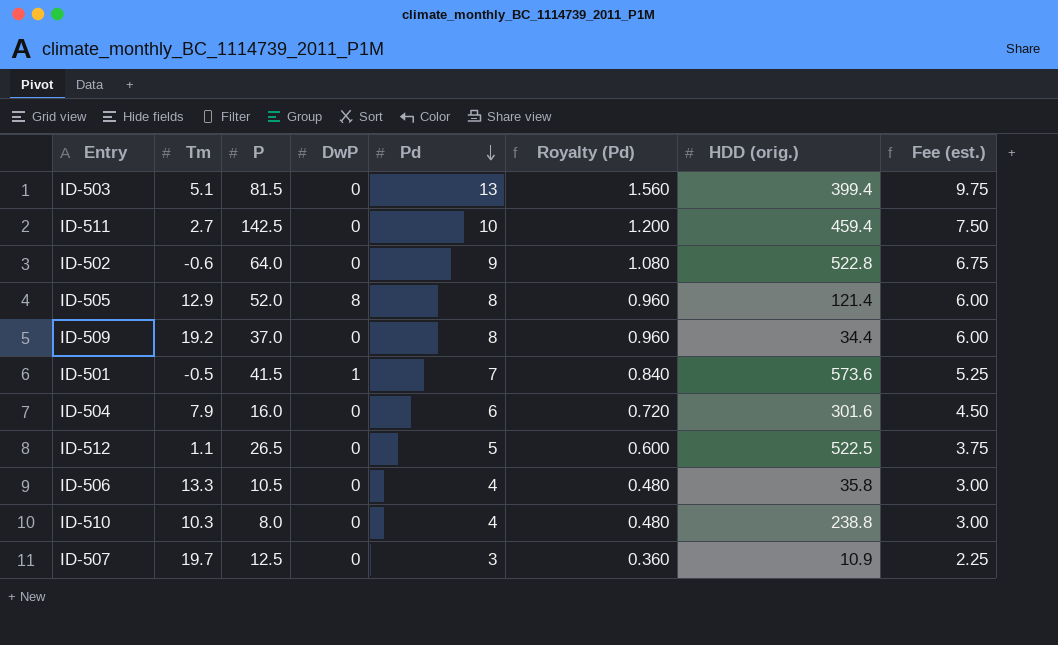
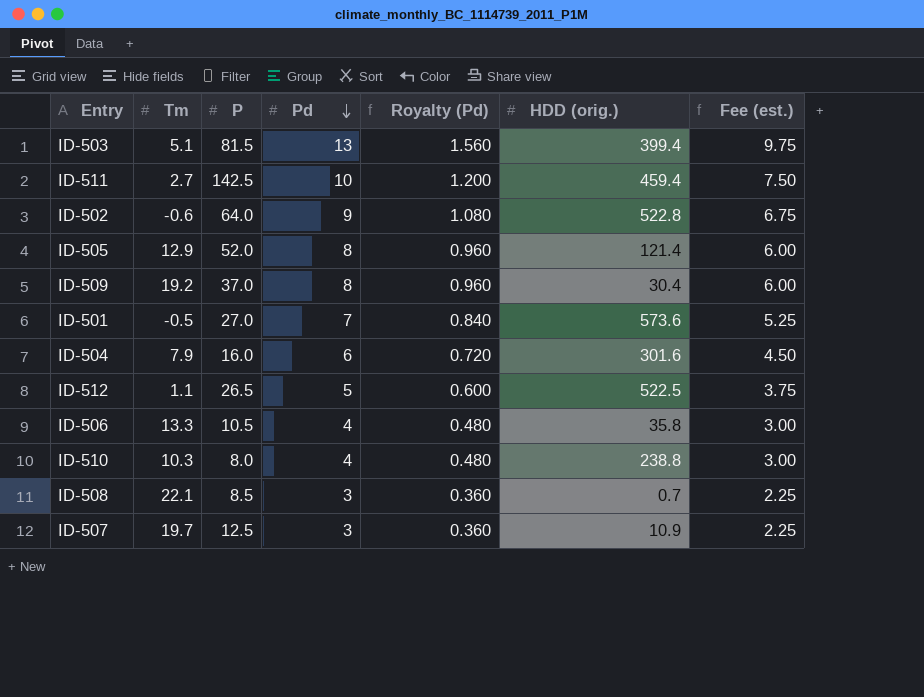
column DwP | position: 4 -> none
ID-509 | HDD (orig.): 34.4 -> 30.4
ID-501 | P: 41.5 -> 27.0
row ID-508: none -> 22.1 | 8.5 | 3 | 0.360 | 0.7 | 2.25

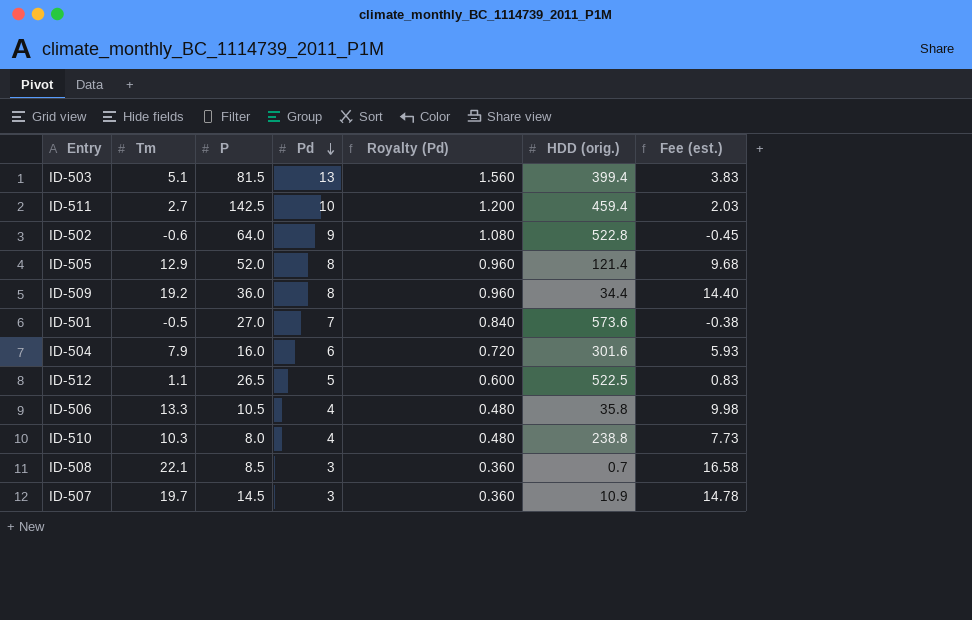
column Fee (est.) | formula: [Pd] * 0.75 -> [Tm] * 0.75
ID-509 | P: 37.0 -> 36.0
ID-509 | HDD (orig.): 30.4 -> 34.4
ID-507 | P: 12.5 -> 14.5

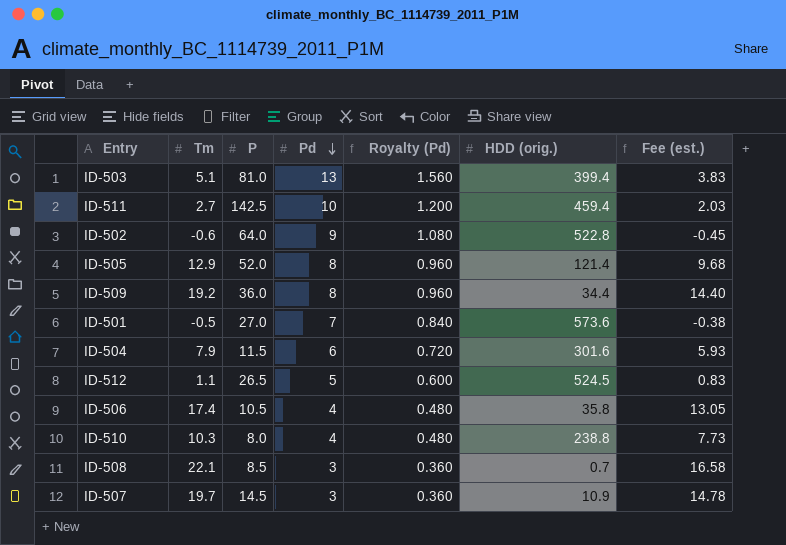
ID-503 | P: 81.5 -> 81.0
ID-504 | P: 16.0 -> 11.5
ID-512 | HDD (orig.): 522.5 -> 524.5
ID-506 | Tm: 13.3 -> 17.4
ID-506 | Fee (est.): 9.98 -> 13.05

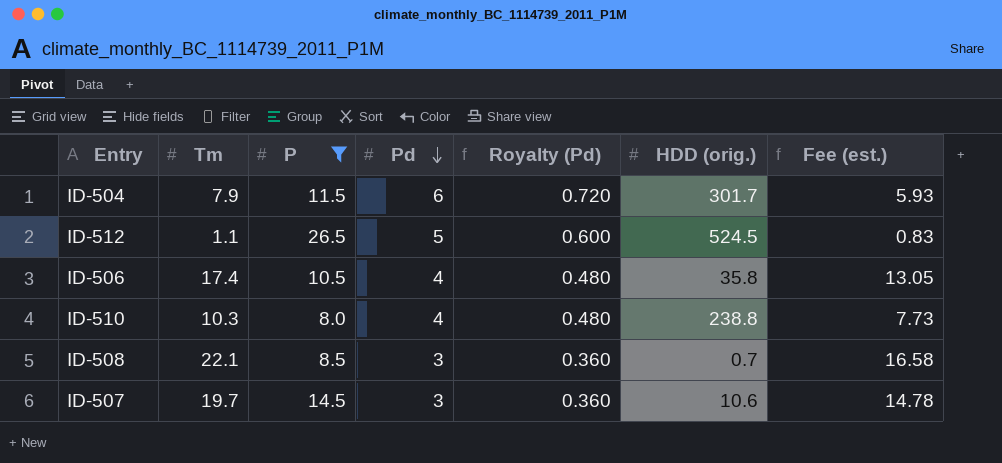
filter: none -> P <= 26.5
ID-504 | HDD (orig.): 301.6 -> 301.7
ID-507 | HDD (orig.): 10.9 -> 10.6

